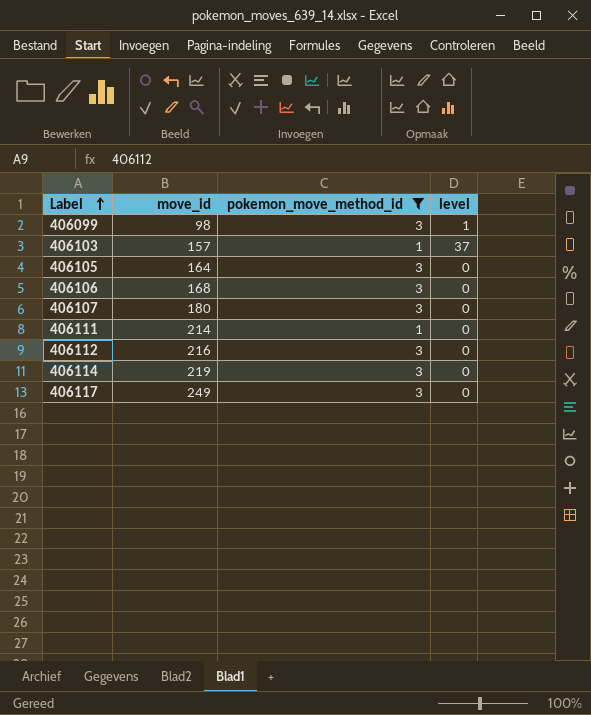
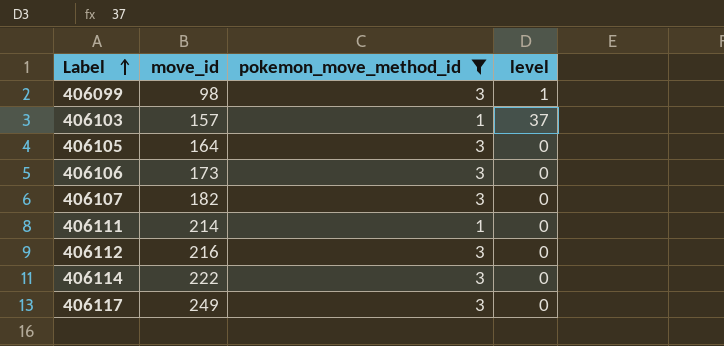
406106 | move_id: 168 -> 173
406107 | move_id: 180 -> 182
406114 | move_id: 219 -> 222

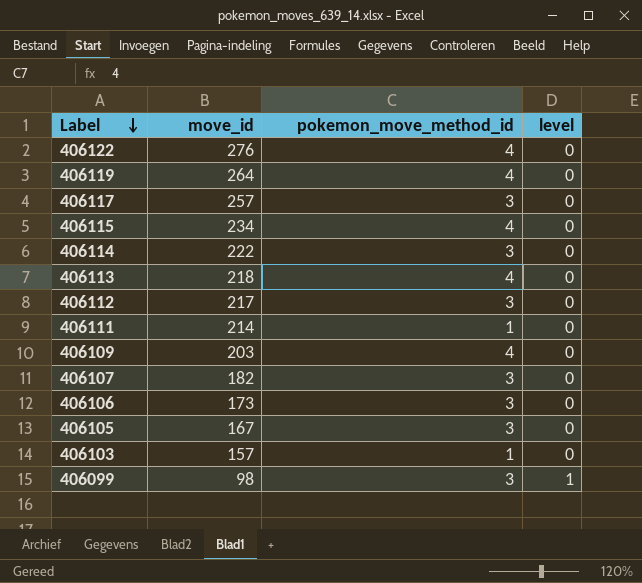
filter: pokemon_move_method_id != 4 -> none
row order: Label ascending -> Label descending
406117 | move_id: 249 -> 257
406112 | move_id: 216 -> 217
406105 | move_id: 164 -> 167
406103 | level: 37 -> 0

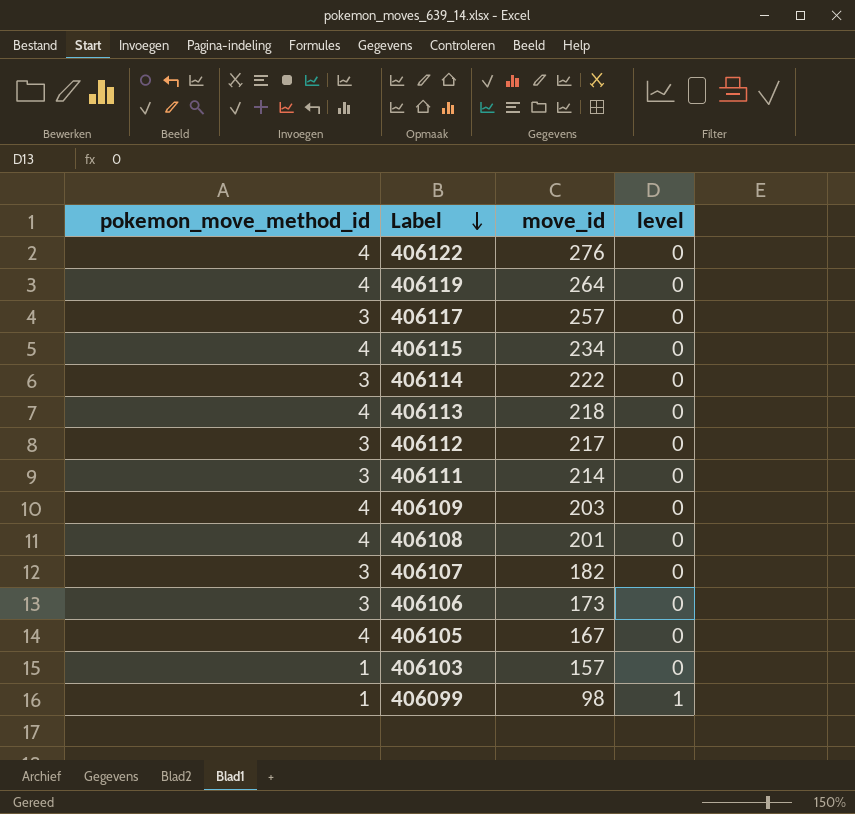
column pokemon_move_method_id | position: 3 -> 1
406111 | pokemon_move_method_id: 1 -> 3
row 406108: none -> 4 | 201 | 0
406105 | pokemon_move_method_id: 3 -> 4
406099 | pokemon_move_method_id: 3 -> 1

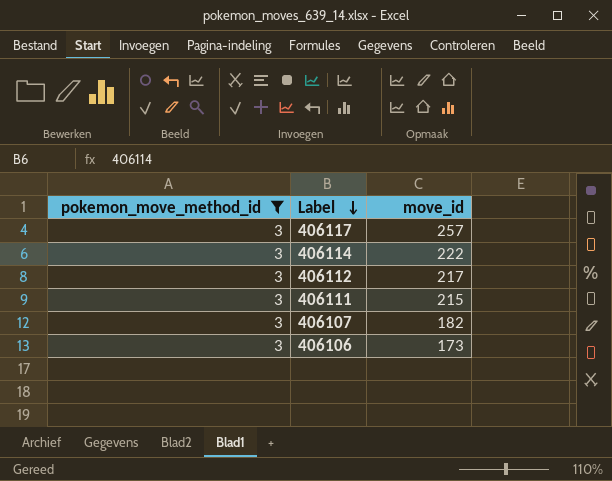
filter: none -> pokemon_move_method_id = 3
column level | position: 4 -> none
406111 | move_id: 214 -> 215

